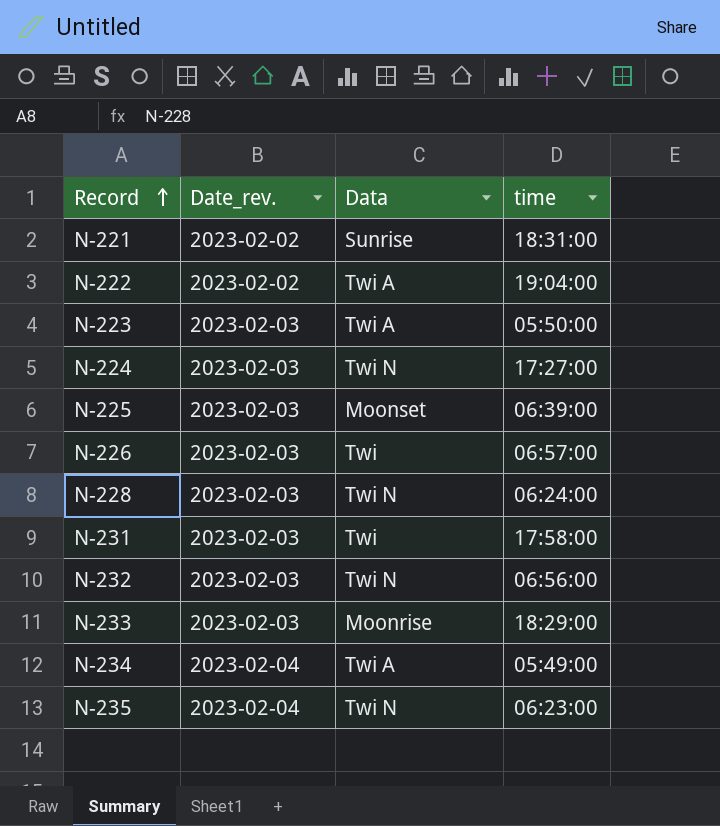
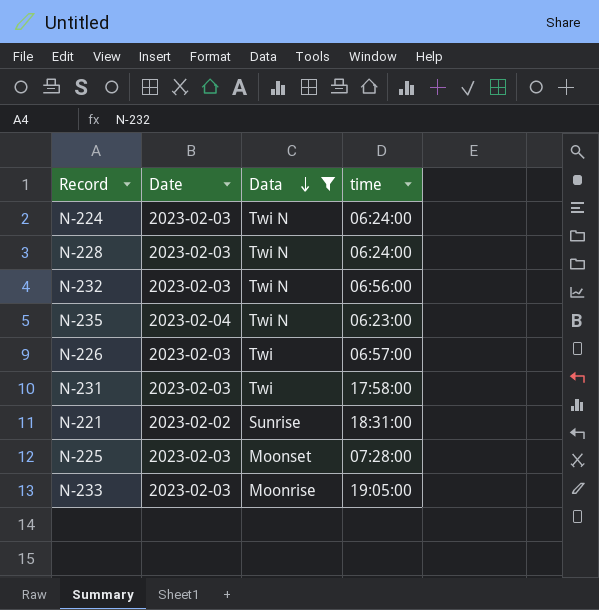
filter: none -> Data != Twi A
row order: Record ascending -> Data descending
column name: Date_rev. -> Date
N-224 | time: 17:27:00 -> 06:24:00
N-225 | time: 06:39:00 -> 07:28:00
N-233 | time: 18:29:00 -> 19:05:00

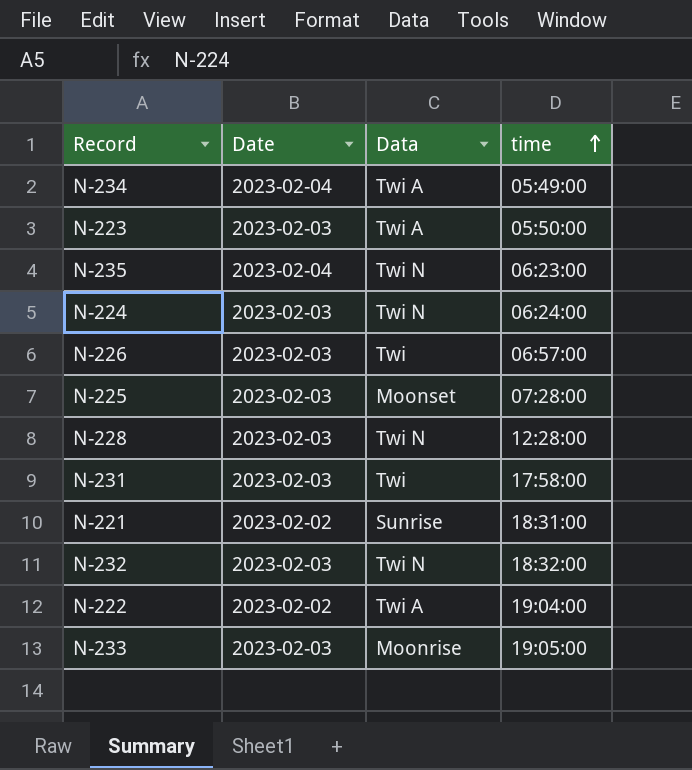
filter: Data != Twi A -> none
row order: Data descending -> time ascending
N-228 | time: 06:24:00 -> 12:28:00
N-232 | time: 06:56:00 -> 18:32:00

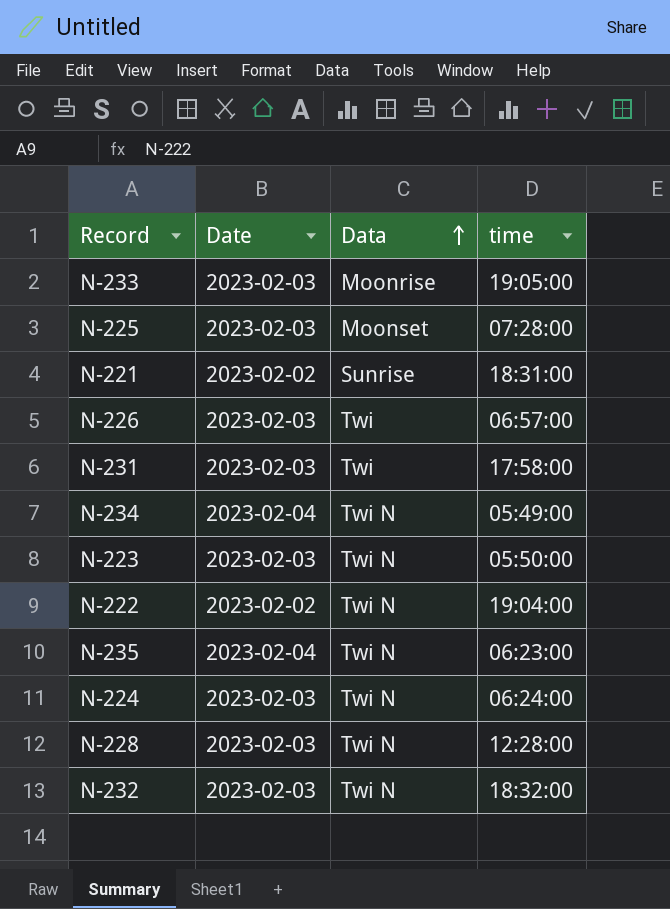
row order: time ascending -> Data ascending
N-234 | Data: Twi A -> Twi N
N-223 | Data: Twi A -> Twi N
N-222 | Data: Twi A -> Twi N

